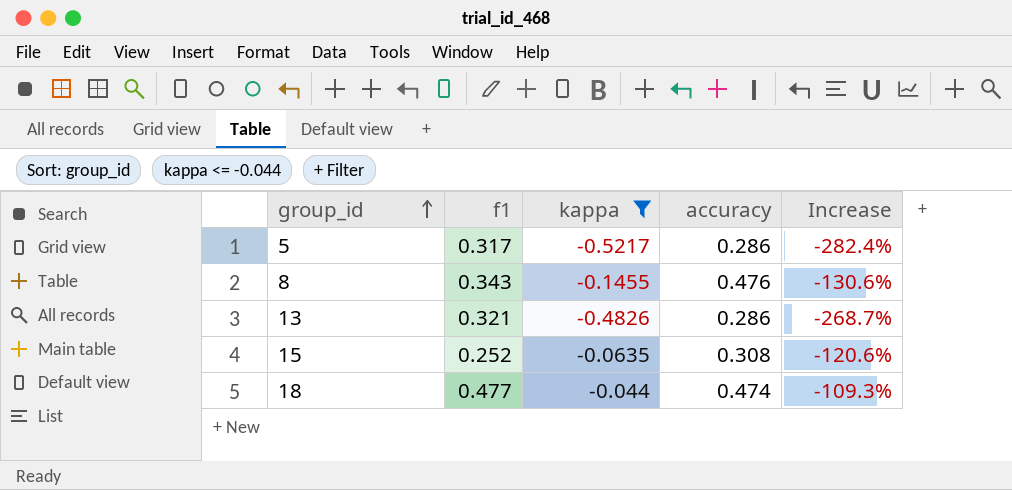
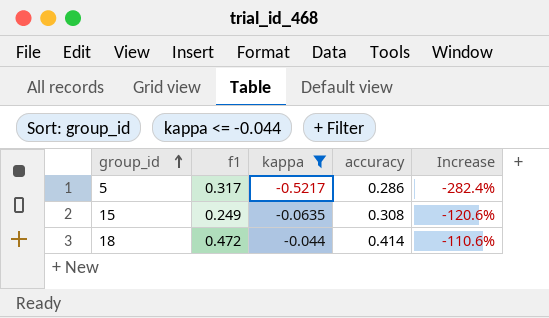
row 8: 0.343 | -0.1455 | 0.476 | -130.6% -> none
row 13: 0.321 | -0.4826 | 0.286 | -268.7% -> none
15 | f1: 0.252 -> 0.249
18 | f1: 0.477 -> 0.472
18 | accuracy: 0.474 -> 0.414
18 | Increase: -109.3% -> -110.6%

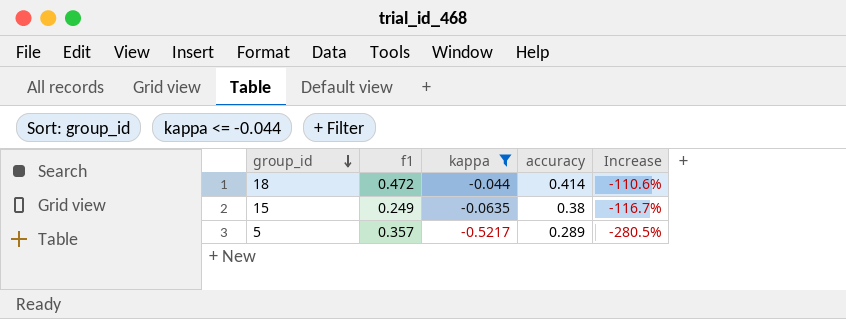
row order: group_id ascending -> group_id descending
15 | accuracy: 0.308 -> 0.38
15 | Increase: -120.6% -> -116.7%
5 | f1: 0.317 -> 0.357
5 | accuracy: 0.286 -> 0.289
5 | Increase: -282.4% -> -280.5%

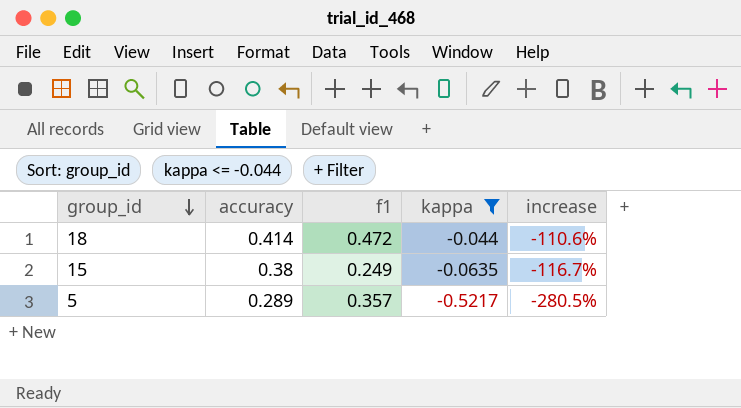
column accuracy | position: 4 -> 2
column name: Increase -> increase

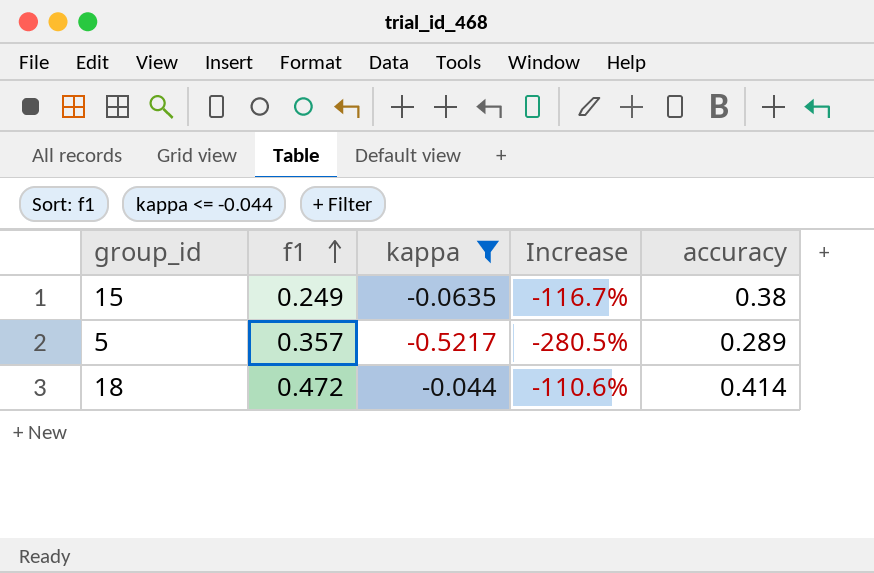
row order: group_id descending -> f1 ascending
column name: increase -> Increase
column accuracy | position: 2 -> 5

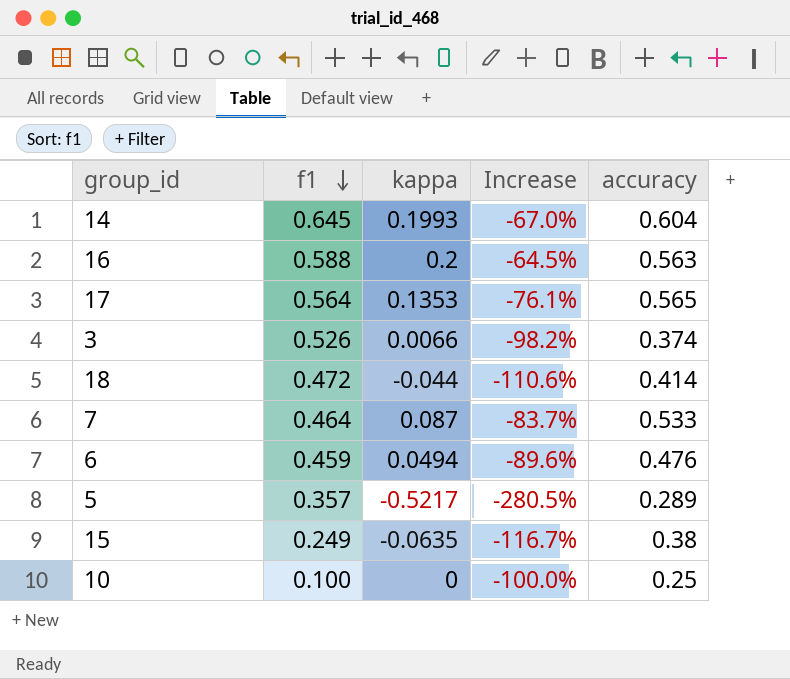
filter: kappa <= -0.044 -> none
row order: f1 ascending -> f1 descending

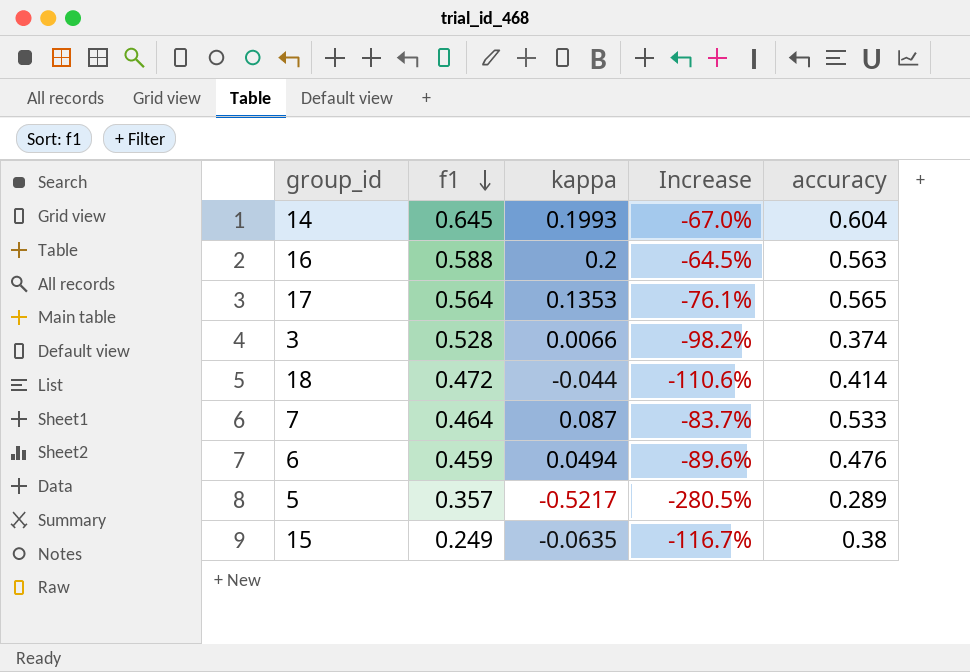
row 10: 0.100 | 0 | -100.0% | 0.25 -> none
3 | f1: 0.526 -> 0.528

